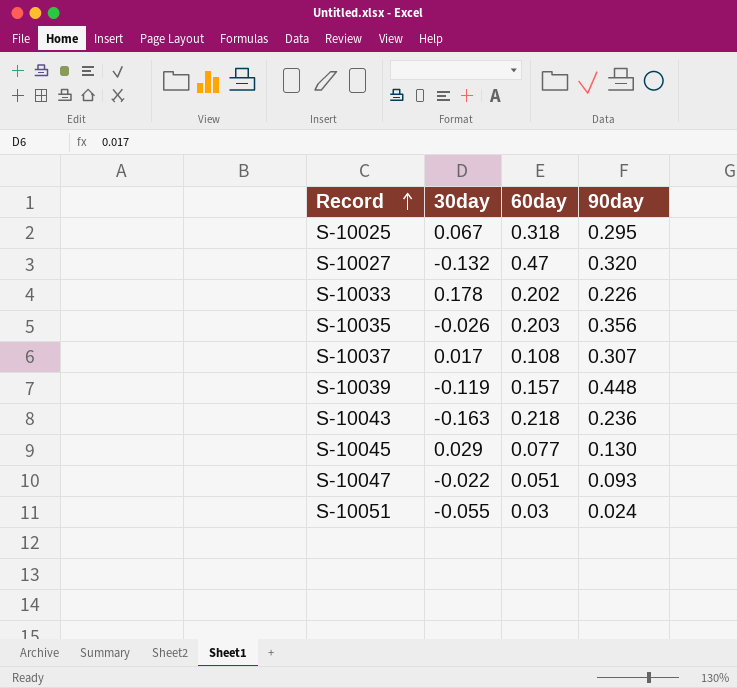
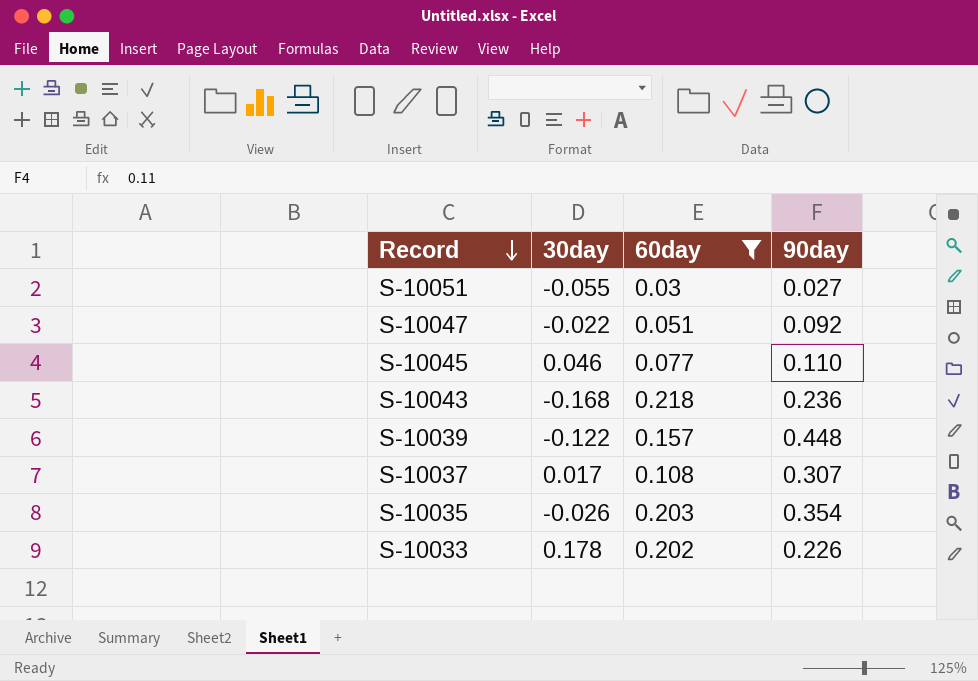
filter: none -> 60day <= 0.218
row order: Record ascending -> Record descending
S-10051 | 90day: 0.024 -> 0.027
S-10047 | 90day: 0.093 -> 0.092
S-10045 | 30day: 0.029 -> 0.046
S-10045 | 90day: 0.130 -> 0.110
S-10043 | 30day: -0.163 -> -0.168
S-10039 | 30day: -0.119 -> -0.122
S-10035 | 90day: 0.356 -> 0.354

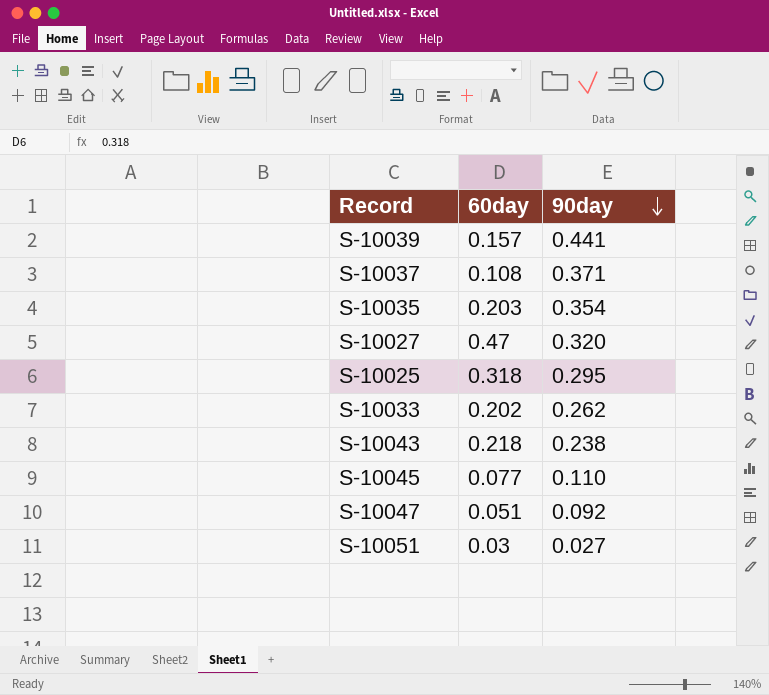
filter: 60day <= 0.218 -> none
row order: Record descending -> 90day descending
column 30day | position: 2 -> none
S-10039 | 90day: 0.448 -> 0.441
S-10037 | 90day: 0.307 -> 0.371
S-10033 | 90day: 0.226 -> 0.262
S-10043 | 90day: 0.236 -> 0.238

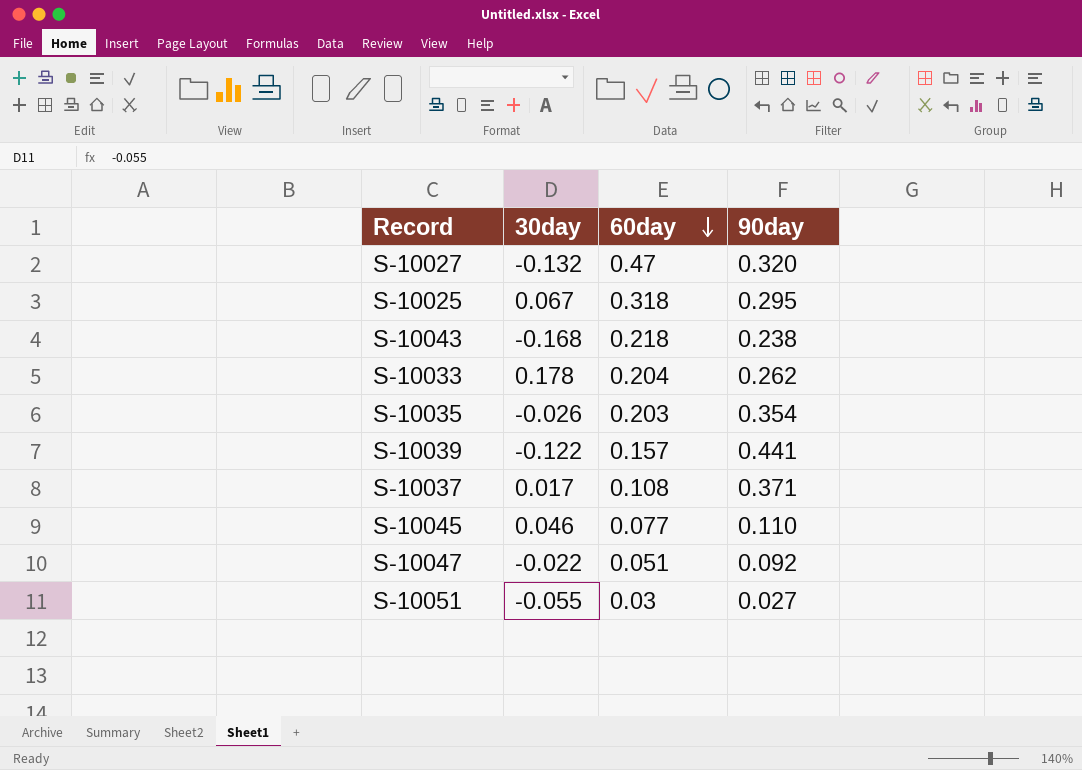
row order: 90day descending -> 60day descending
column 30day | position: none -> 2
S-10033 | 60day: 0.202 -> 0.204

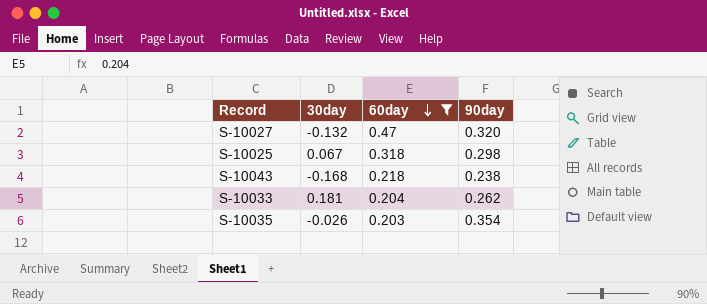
filter: none -> 60day >= 0.203
S-10025 | 90day: 0.295 -> 0.298
S-10033 | 30day: 0.178 -> 0.181

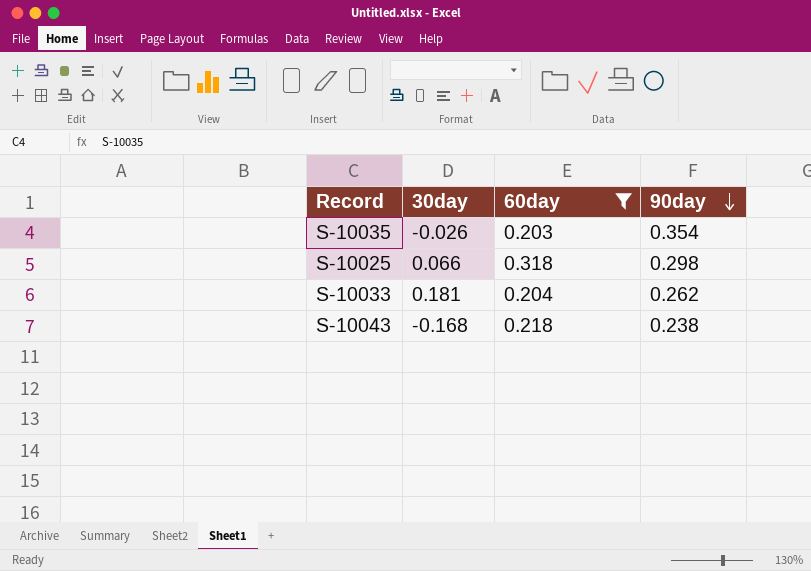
row order: 60day descending -> 90day descending
row S-10027: -0.132 | 0.47 | 0.320 -> none
S-10025 | 30day: 0.067 -> 0.066

